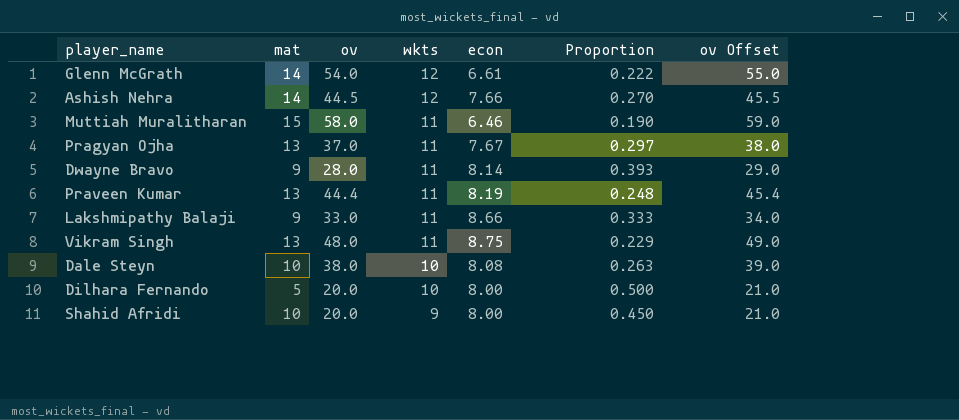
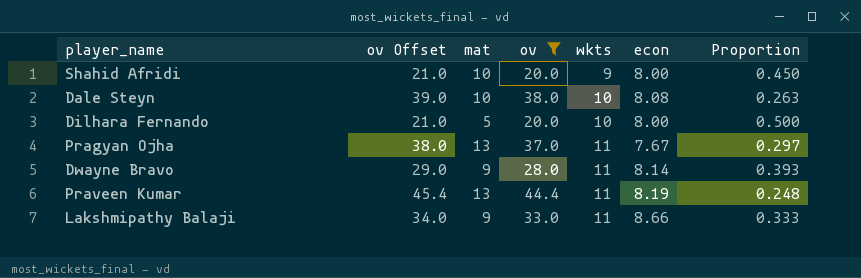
filter: none -> ov <= 44.4
row order: wkts descending -> wkts ascending
column ov Offset | position: 7 -> 2

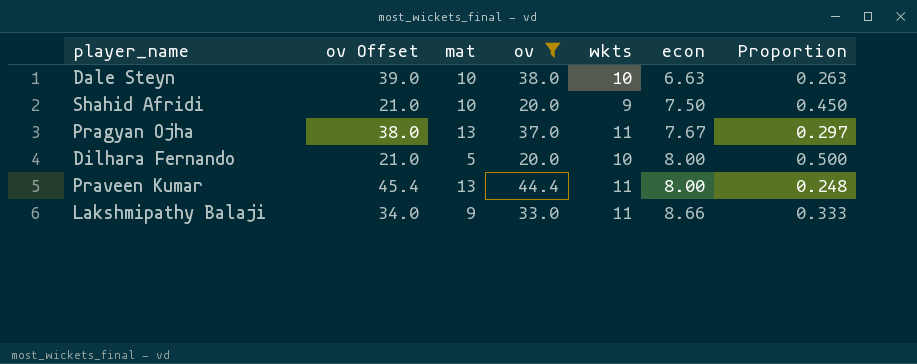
row order: wkts ascending -> econ ascending
row Dwayne Bravo: 29.0 | 9 | 28.0 | 11 | 8.14 | 0.393 -> none
Dale Steyn | econ: 8.08 -> 6.63
Shahid Afridi | econ: 8.00 -> 7.50
Praveen Kumar | econ: 8.19 -> 8.00

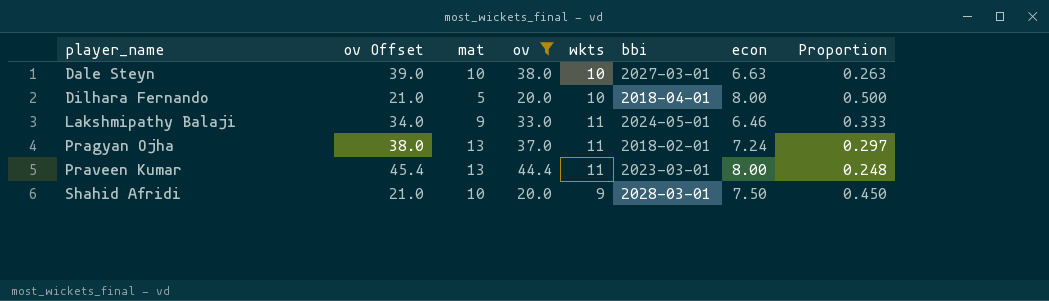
row order: econ ascending -> player_name ascending
column bbi | position: none -> 6
Lakshmipathy Balaji | econ: 8.66 -> 6.46
Pragyan Ojha | econ: 7.67 -> 7.24

